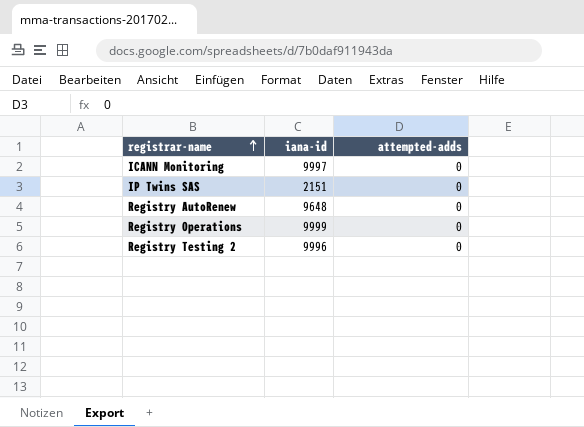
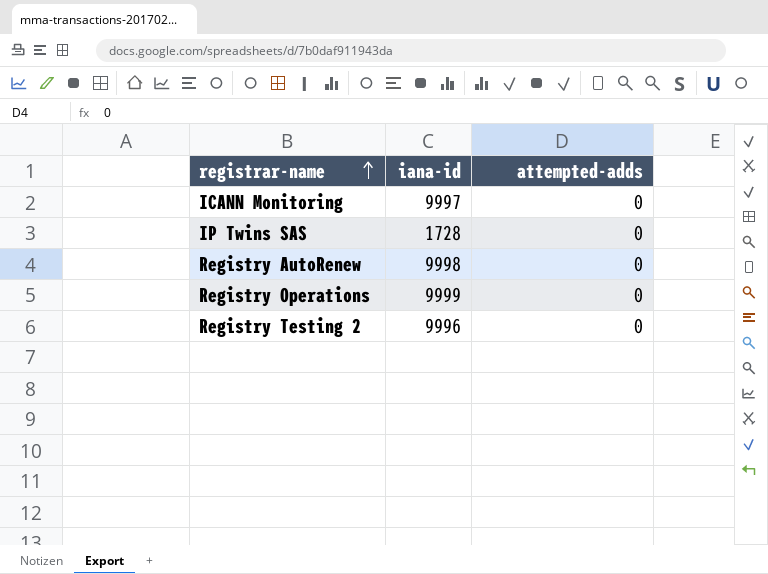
IP Twins SAS | iana-id: 2151 -> 1728
Registry AutoRenew | iana-id: 9648 -> 9998

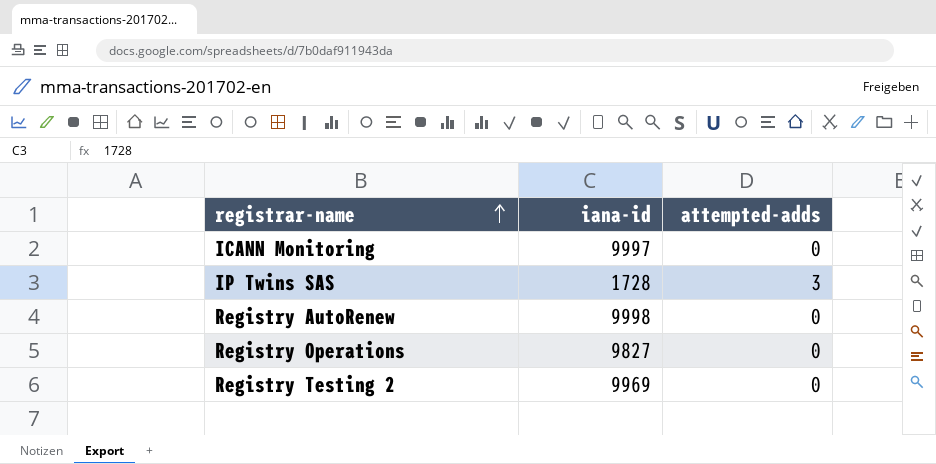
IP Twins SAS | attempted-adds: 0 -> 3
Registry Operations | iana-id: 9999 -> 9827
Registry Testing 2 | iana-id: 9996 -> 9969

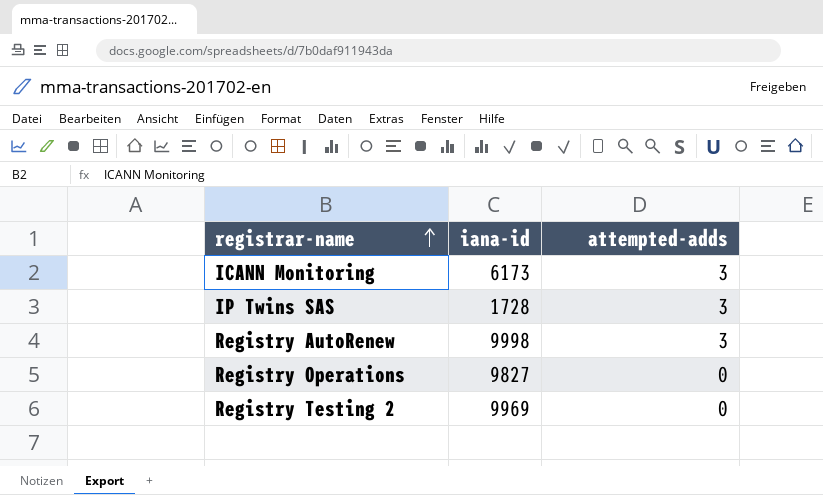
ICANN Monitoring | iana-id: 9997 -> 6173
ICANN Monitoring | attempted-adds: 0 -> 3
Registry AutoRenew | attempted-adds: 0 -> 3

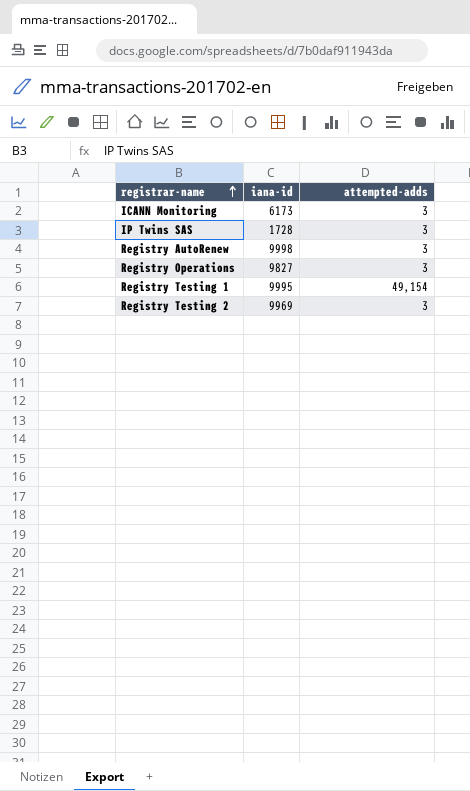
Registry Operations | attempted-adds: 0 -> 3
row Registry Testing 1: none -> 9995 | 49,154
Registry Testing 2 | attempted-adds: 0 -> 3

